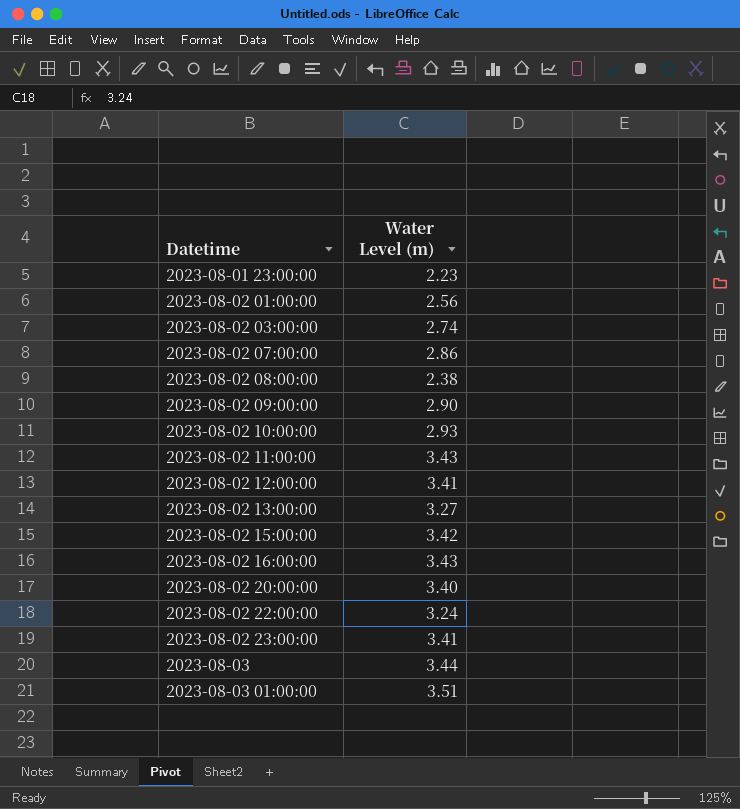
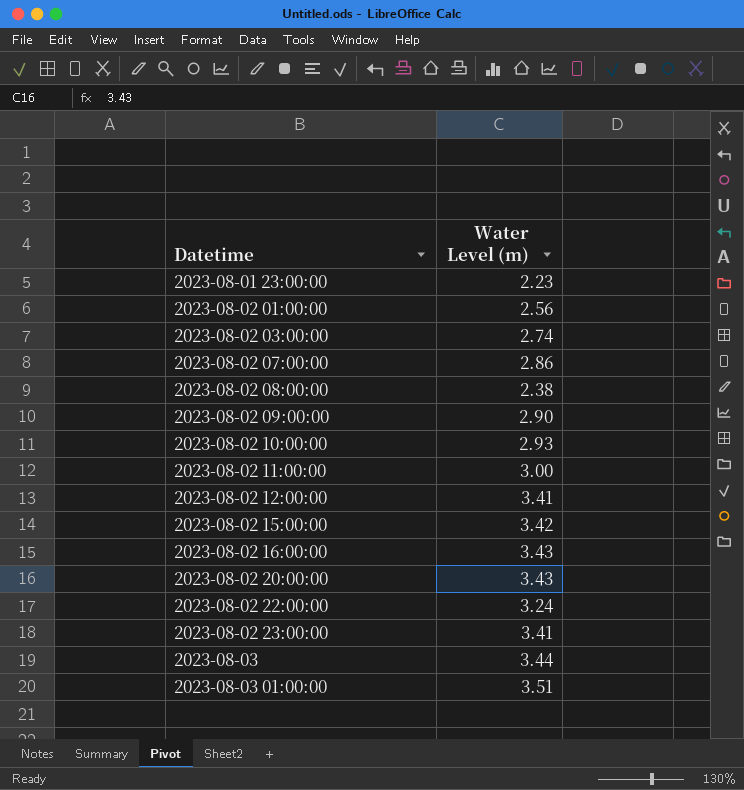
row 2023-08-02 13:00:00: 3.27 -> none
2023-08-02 11:00:00 | Water Level (m): 3.43 -> 3.00
2023-08-02 20:00:00 | Water Level (m): 3.40 -> 3.43

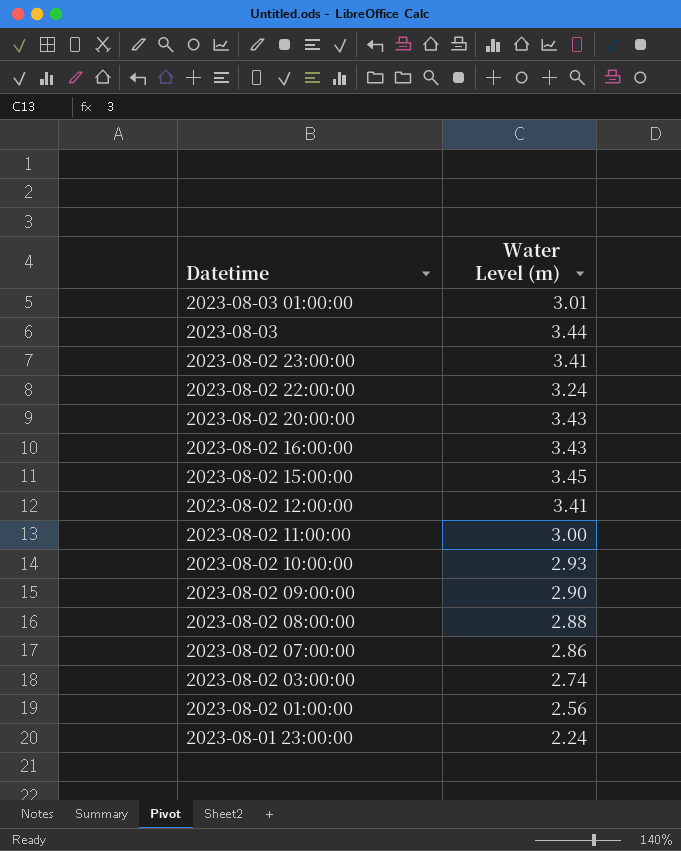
row order: Datetime ascending -> Datetime descending
2023-08-03 01:00:00 | Water Level (m): 3.51 -> 3.01
2023-08-02 15:00:00 | Water Level (m): 3.42 -> 3.45
2023-08-02 08:00:00 | Water Level (m): 2.38 -> 2.88
2023-08-01 23:00:00 | Water Level (m): 2.23 -> 2.24

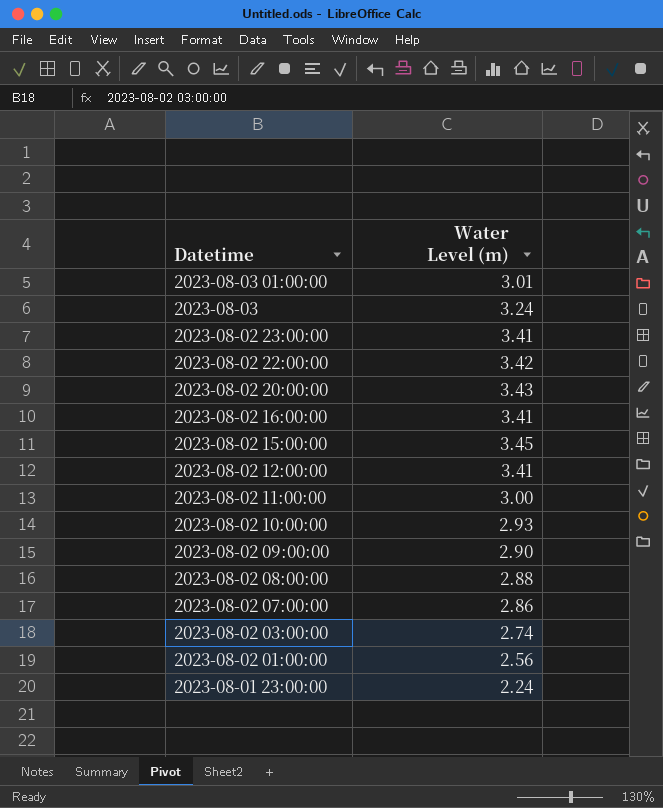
2023-08-03 | Water Level (m): 3.44 -> 3.24
2023-08-02 22:00:00 | Water Level (m): 3.24 -> 3.42
2023-08-02 16:00:00 | Water Level (m): 3.43 -> 3.41

